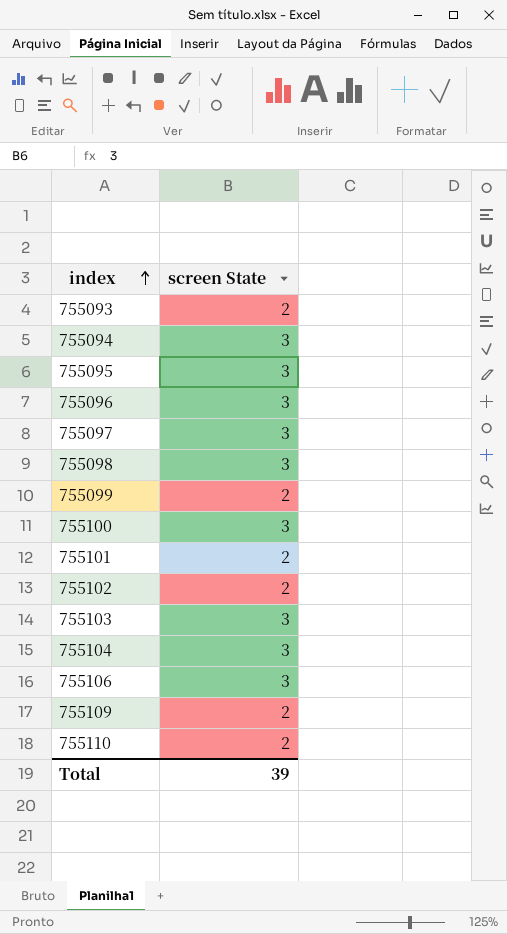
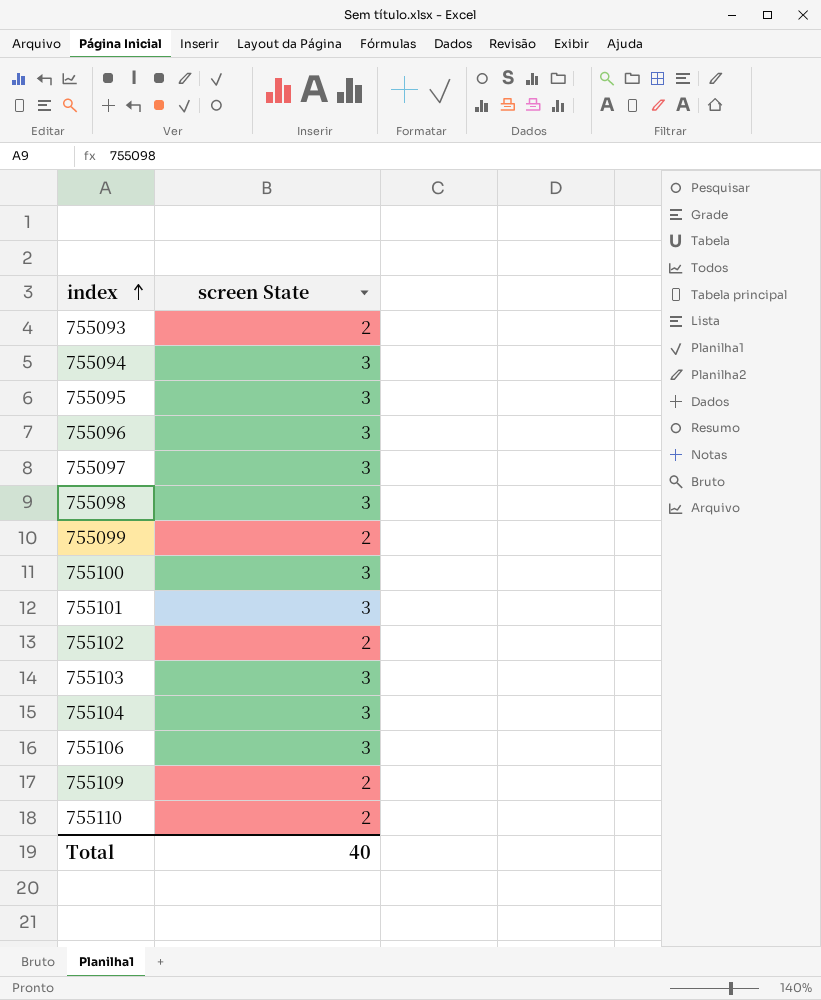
755101 | screen State: 2 -> 3
Total | screen State: 39 -> 40

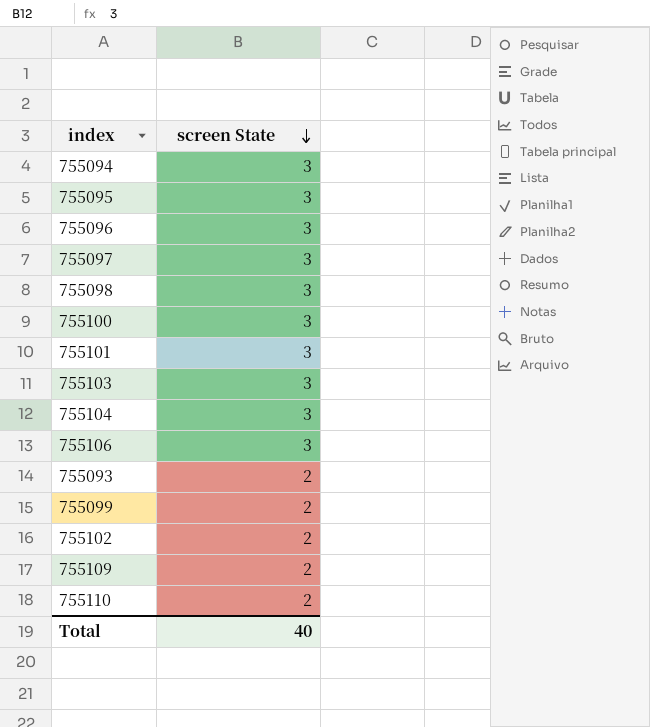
row order: index ascending -> screen State descending

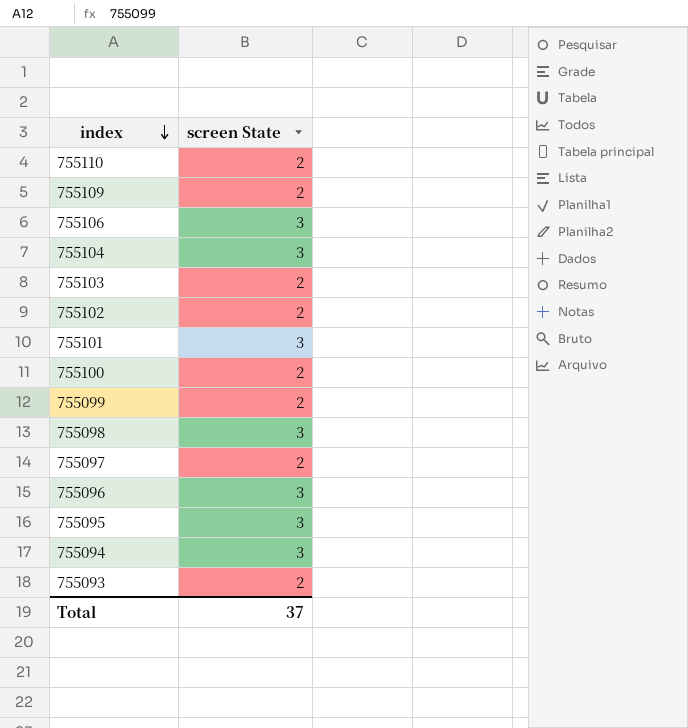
row order: screen State descending -> index descending
755103 | screen State: 3 -> 2
755100 | screen State: 3 -> 2
755097 | screen State: 3 -> 2
Total | screen State: 40 -> 37

